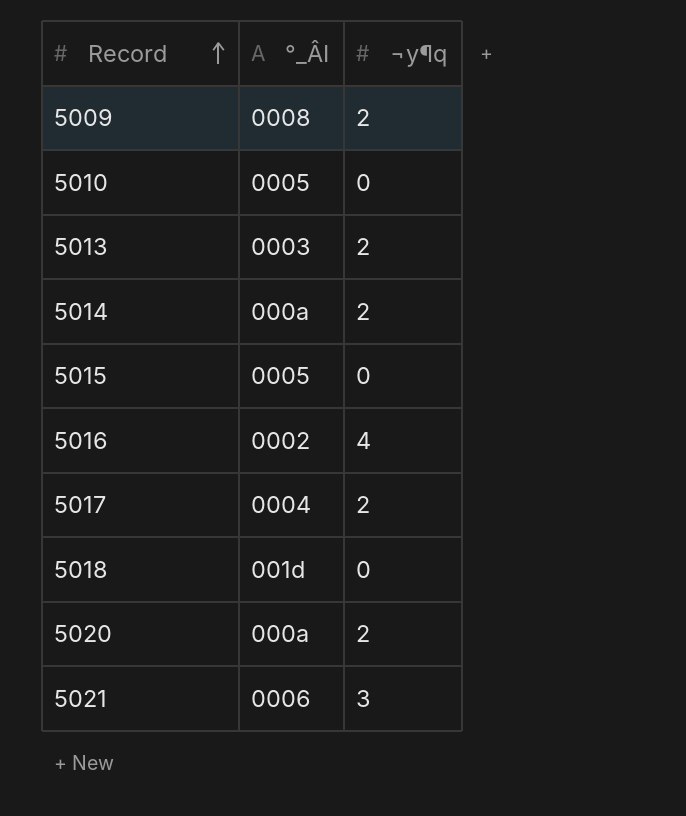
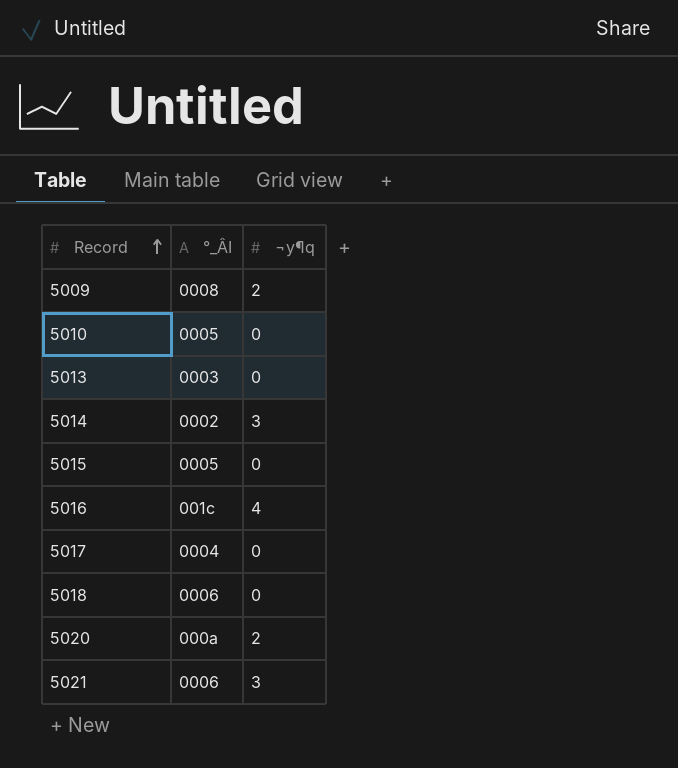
5013 | ¬y¶q: 2 -> 0
5014 | °_ÂI: 000a -> 0002
5014 | ¬y¶q: 2 -> 3
5016 | °_ÂI: 0002 -> 001c
5017 | ¬y¶q: 2 -> 0
5018 | °_ÂI: 001d -> 0006

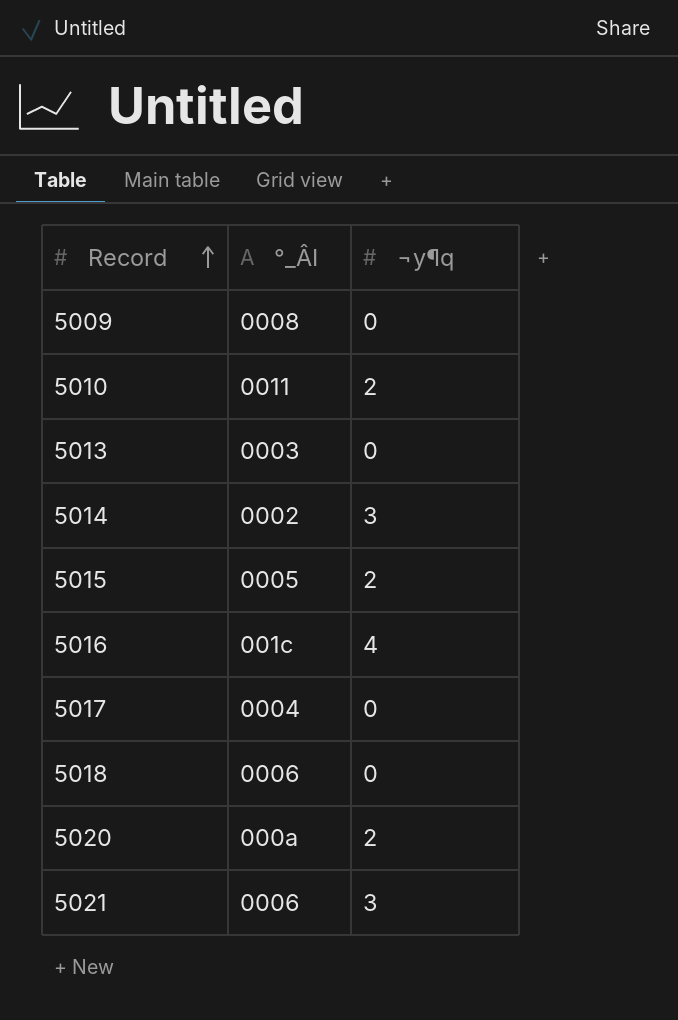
5009 | ¬y¶q: 2 -> 0
5010 | °_ÂI: 0005 -> 0011
5010 | ¬y¶q: 0 -> 2
5015 | ¬y¶q: 0 -> 2

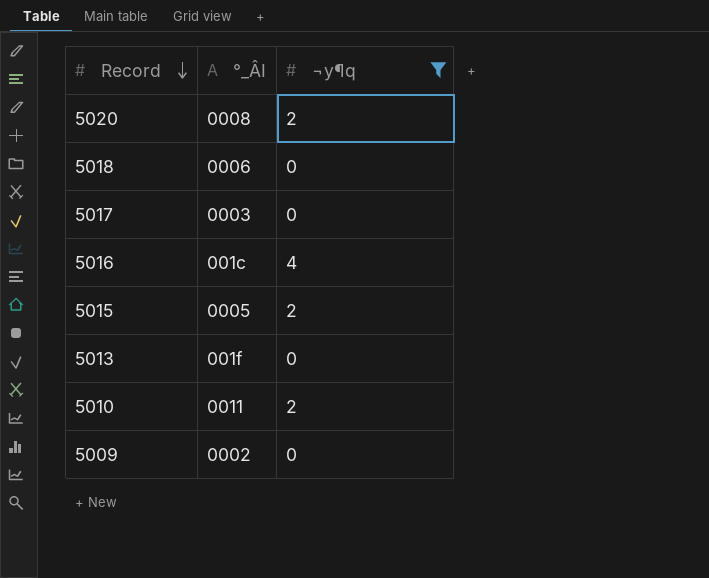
filter: none -> ¬y¶q != 3
row order: Record ascending -> Record descending
5020 | °_ÂI: 000a -> 0008
5017 | °_ÂI: 0004 -> 0003
5013 | °_ÂI: 0003 -> 001f
5009 | °_ÂI: 0008 -> 0002

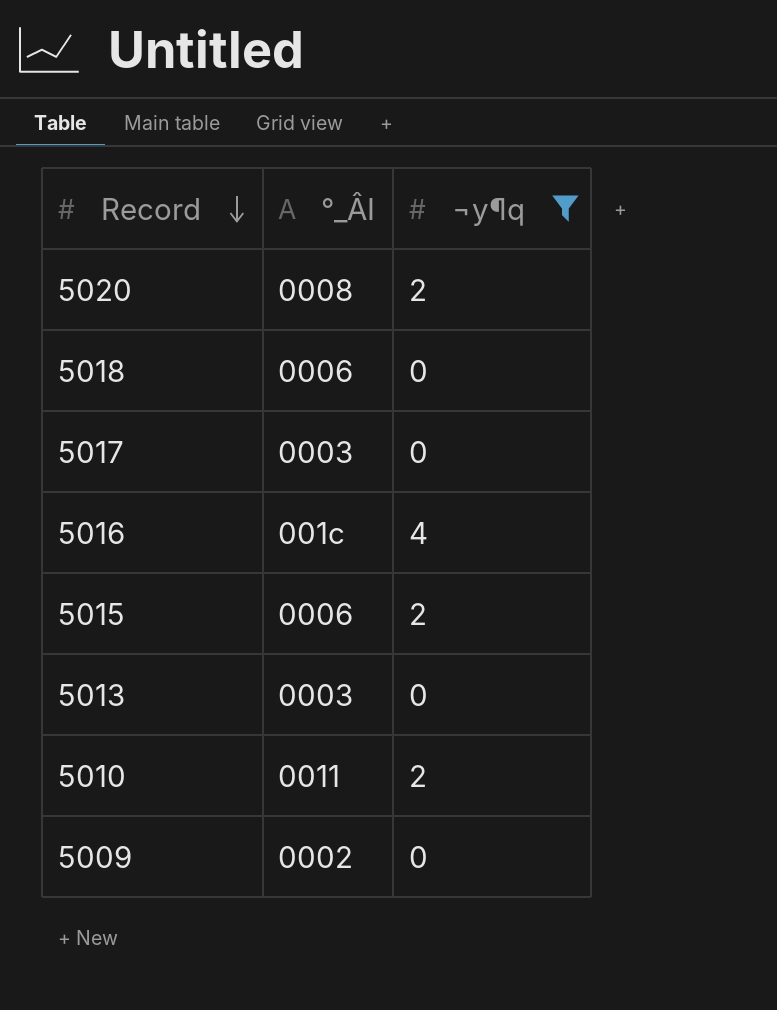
5015 | °_ÂI: 0005 -> 0006
5013 | °_ÂI: 001f -> 0003

